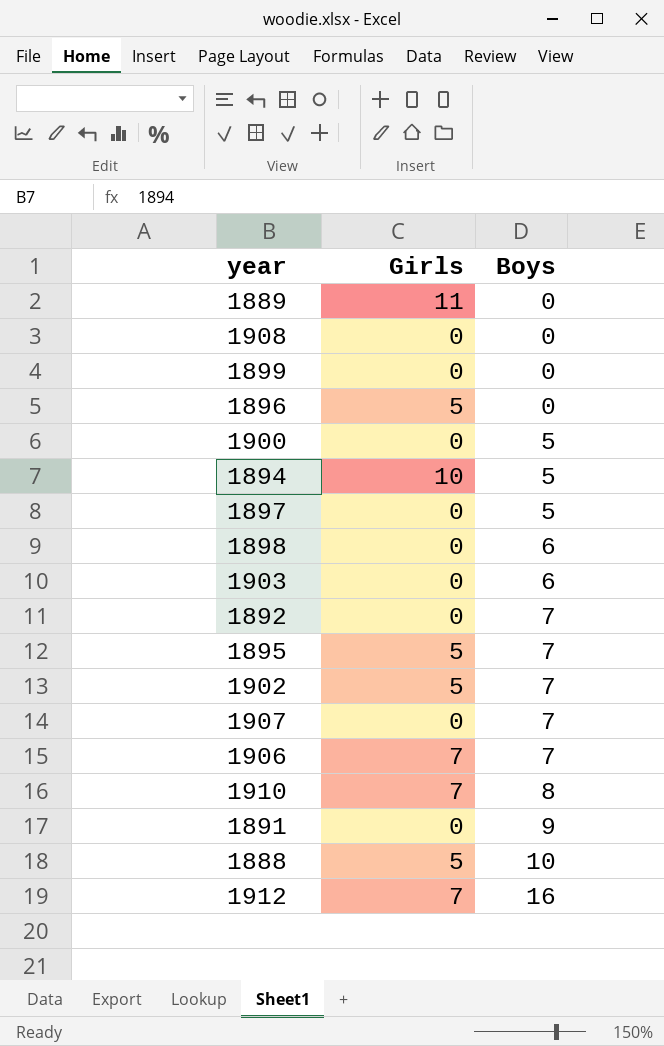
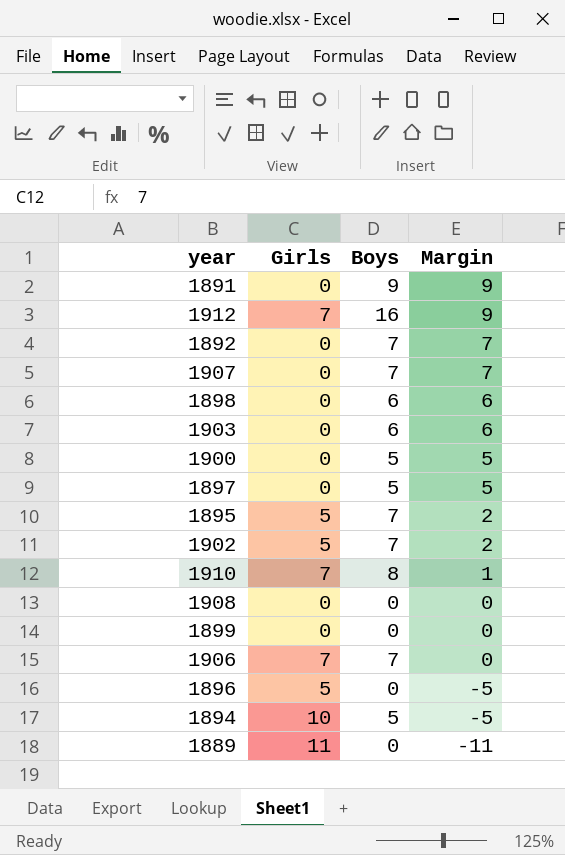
row order: Boys ascending -> Margin descending
column Margin | formula: none -> [Boys] - [Girls]
row 1888: 5 | 10 -> none

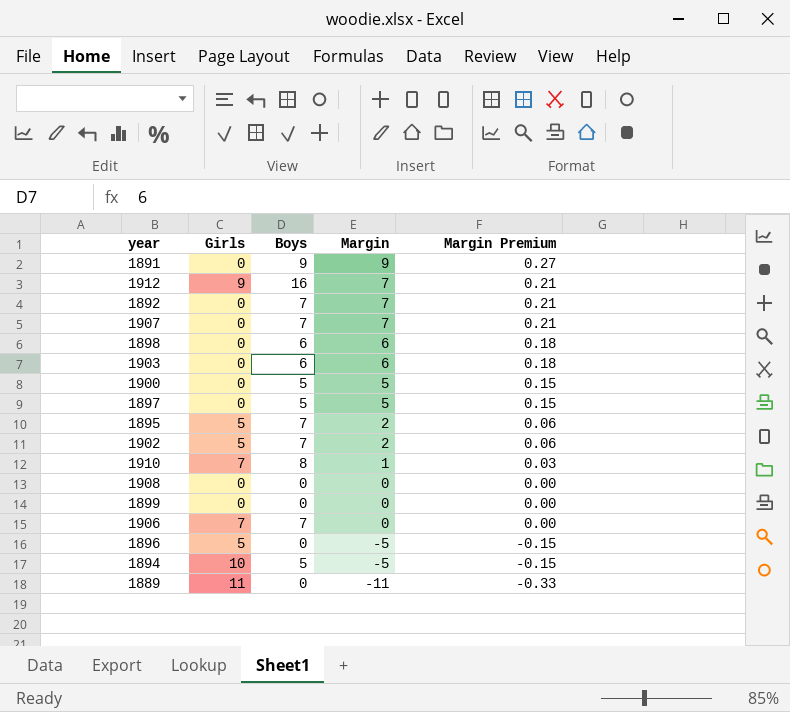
column Margin Premium | formula: none -> [Margin] * 0.03
1912 | Girls: 7 -> 9
1912 | Margin: 9 -> 7

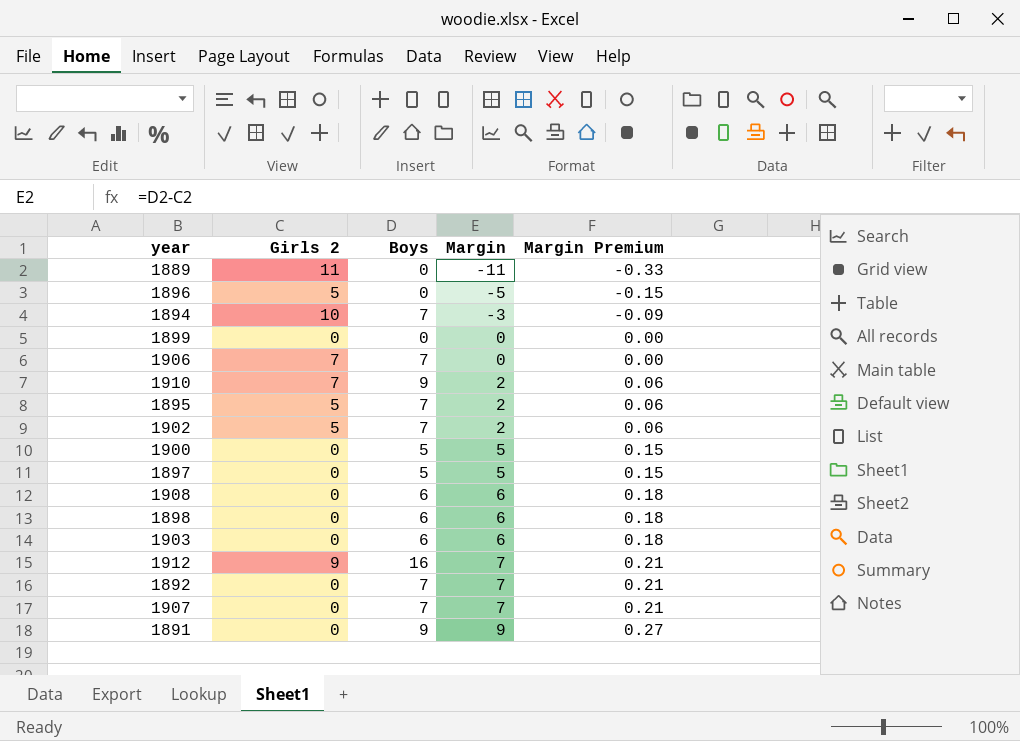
row order: Margin descending -> Margin ascending
column name: Girls -> Girls 2
1894 | Boys: 5 -> 7
1894 | Margin: -5 -> -3
1894 | Margin Premium: -0.15 -> -0.09
1910 | Boys: 8 -> 9
1910 | Margin: 1 -> 2
1910 | Margin Premium: 0.03 -> 0.06
1908 | Boys: 0 -> 6
1908 | Margin: 0 -> 6
1908 | Margin Premium: 0.00 -> 0.18

